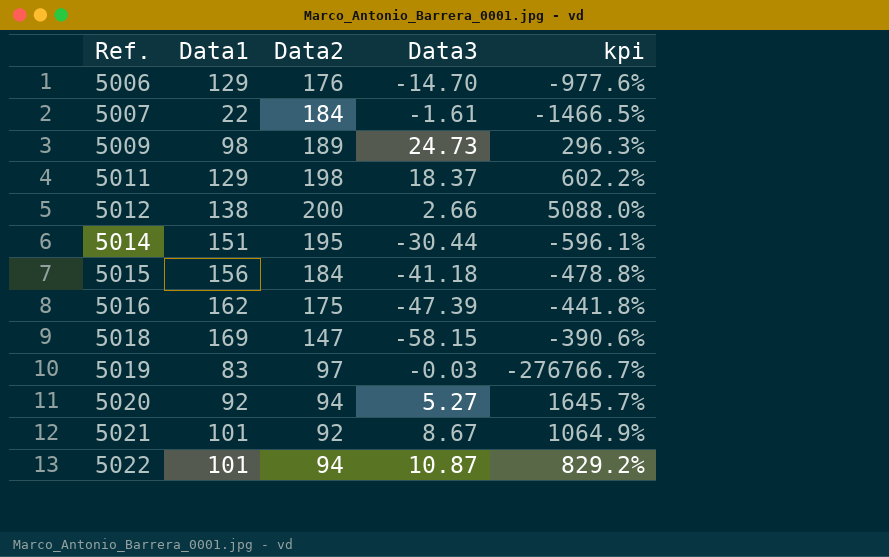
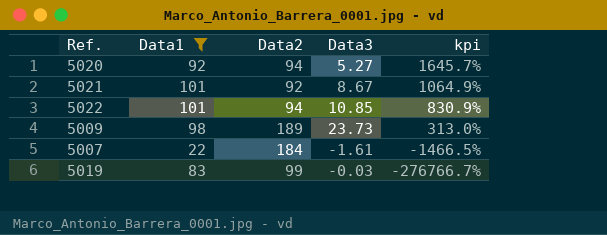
filter: none -> Data1 <= 101
row order: Ref. ascending -> kpi descending
5022 | Data3: 10.87 -> 10.85
5022 | kpi: 829.2% -> 830.9%
5009 | Data3: 24.73 -> 23.73
5009 | kpi: 296.3% -> 313.0%
5019 | Data2: 97 -> 99

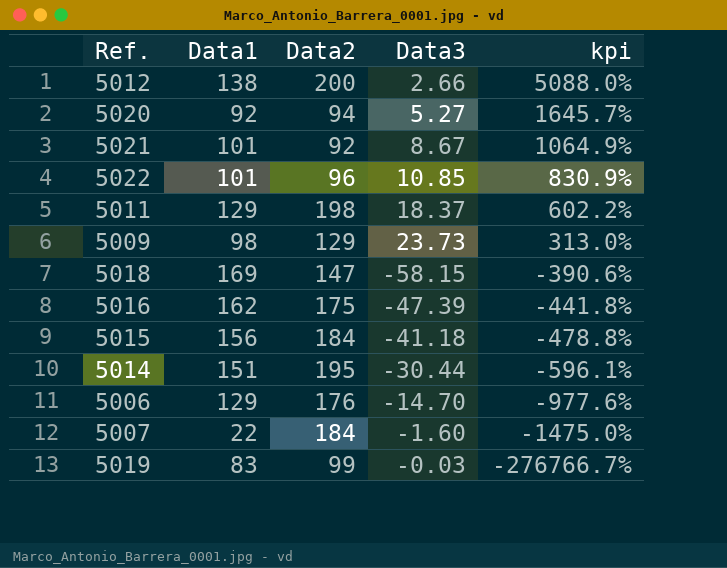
filter: Data1 <= 101 -> none
5022 | Data2: 94 -> 96
5009 | Data2: 189 -> 129
5007 | Data3: -1.61 -> -1.60
5007 | kpi: -1466.5% -> -1475.0%

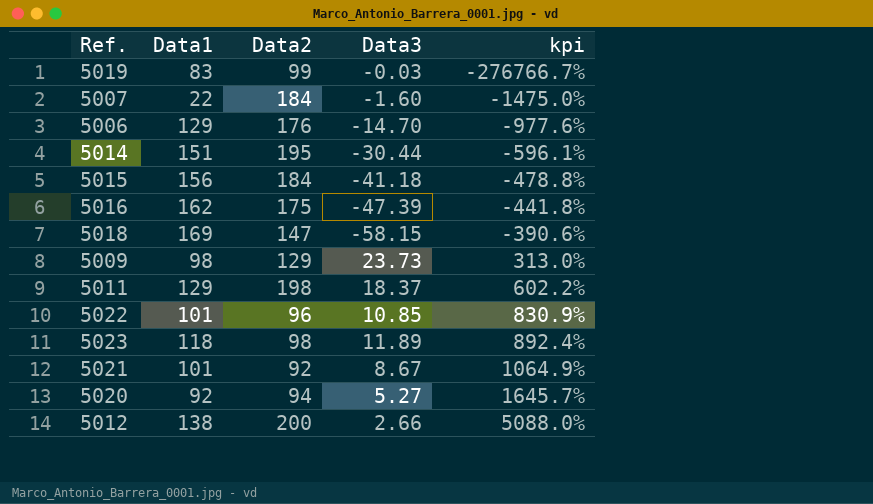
row order: kpi descending -> kpi ascending
row 5023: none -> 118 | 98 | 11.89 | 892.4%

